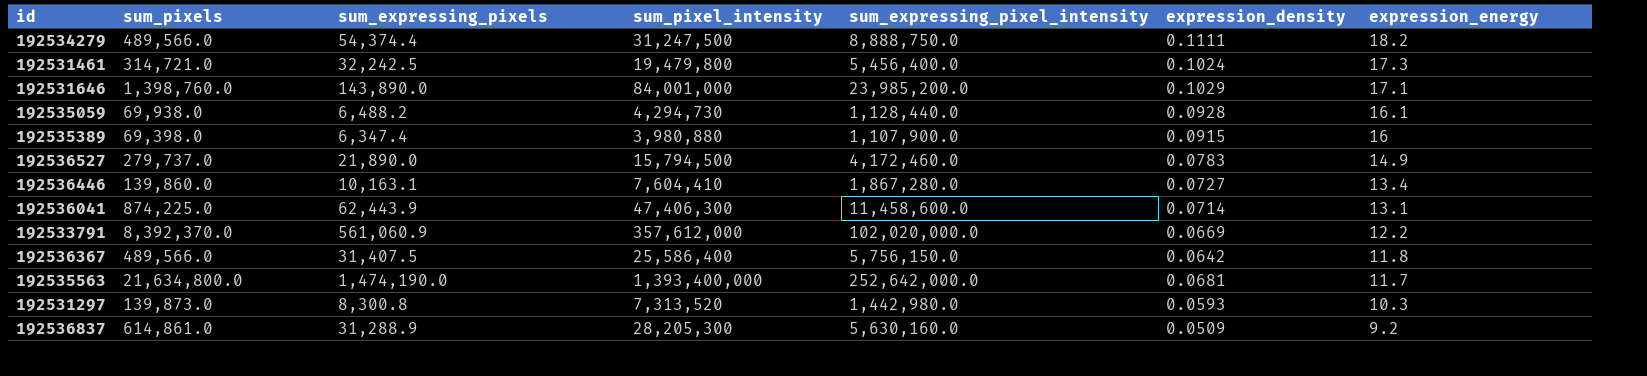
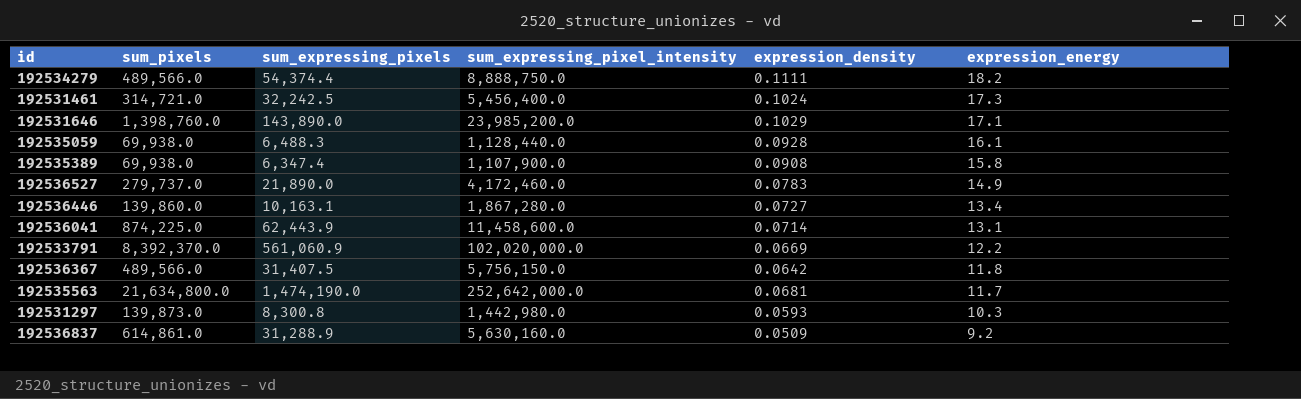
column sum_pixel_intensity | position: 4 -> none
192535059 | sum_expressing_pixels: 6,488.2 -> 6,488.3
192535389 | sum_pixels: 69,398.0 -> 69,938.0
192535389 | expression_density: 0.0915 -> 0.0908
192535389 | expression_energy: 16 -> 15.8

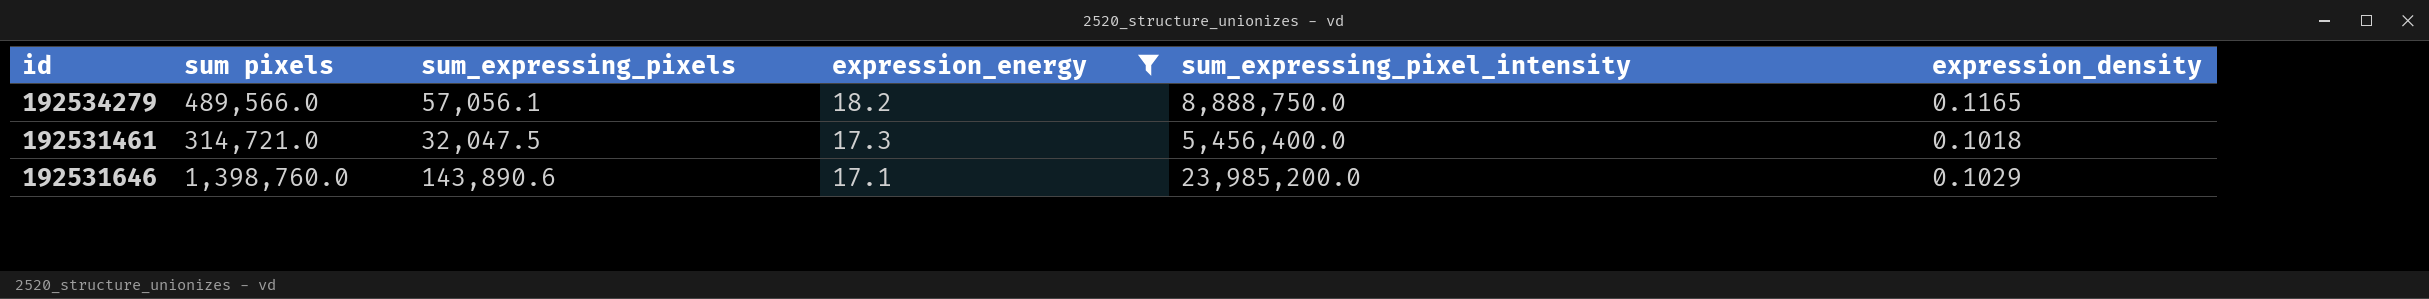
filter: none -> expression_energy >= 17.1
column name: sum_pixels -> sum pixels
column expression_energy | position: 6 -> 4
192534279 | sum_expressing_pixels: 54,374.4 -> 57,056.1
192534279 | expression_density: 0.1111 -> 0.1165
192531461 | sum_expressing_pixels: 32,242.5 -> 32,047.5
192531461 | expression_density: 0.1024 -> 0.1018
192531646 | sum_expressing_pixels: 143,890.0 -> 143,890.6

